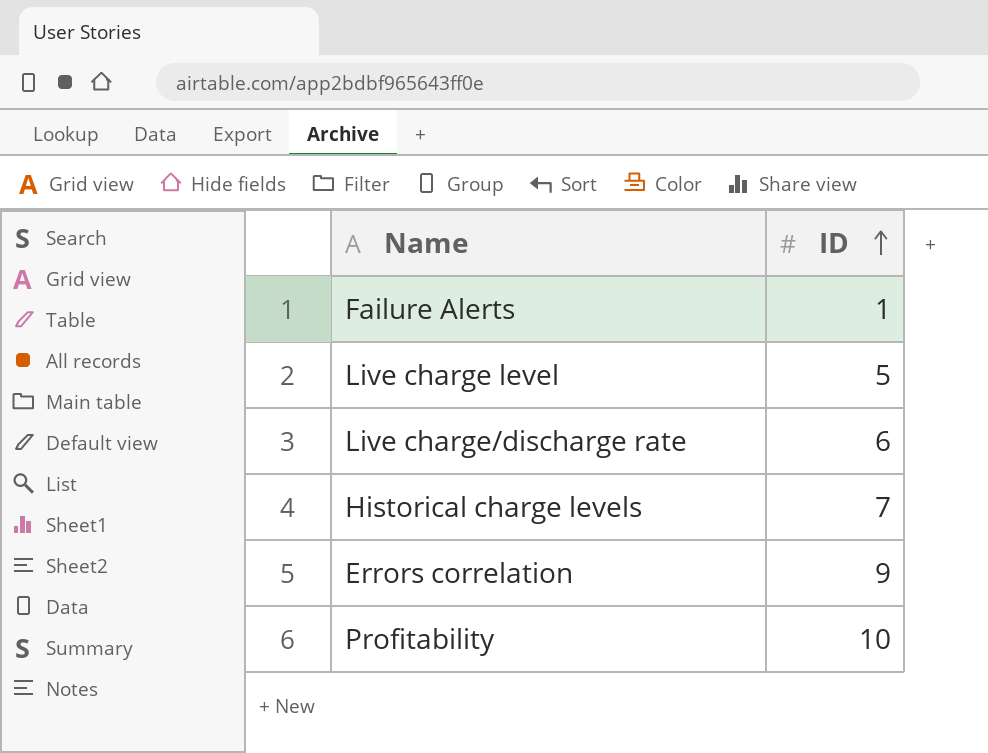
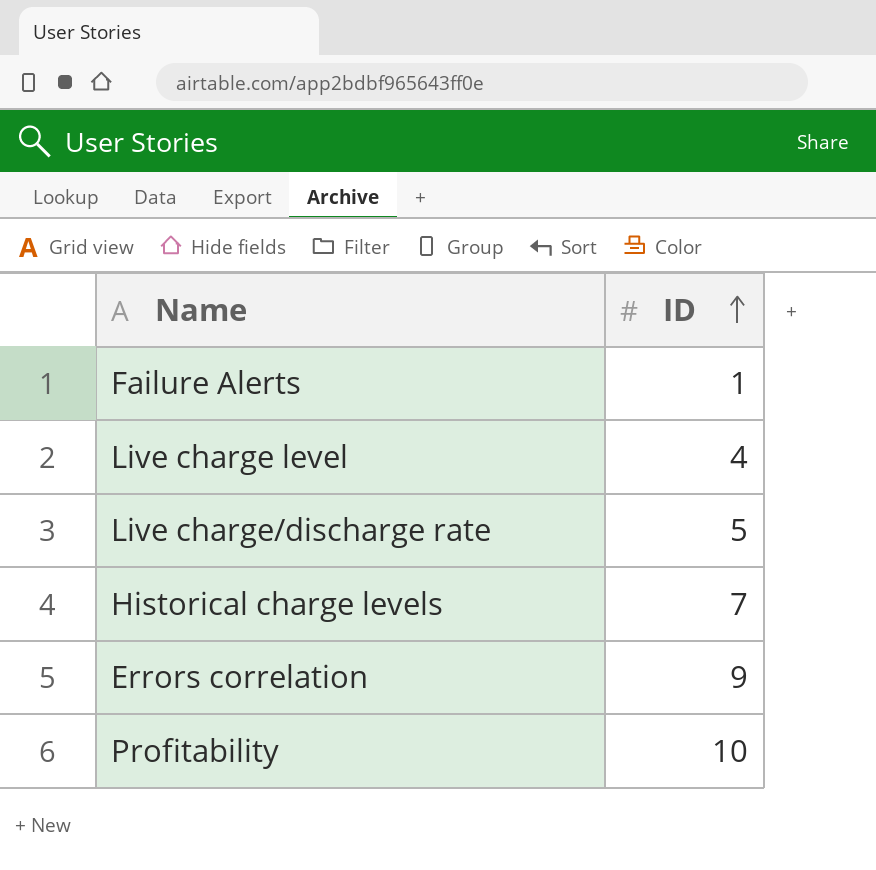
Live charge level | ID: 5 -> 4
Live charge/discharge rate | ID: 6 -> 5

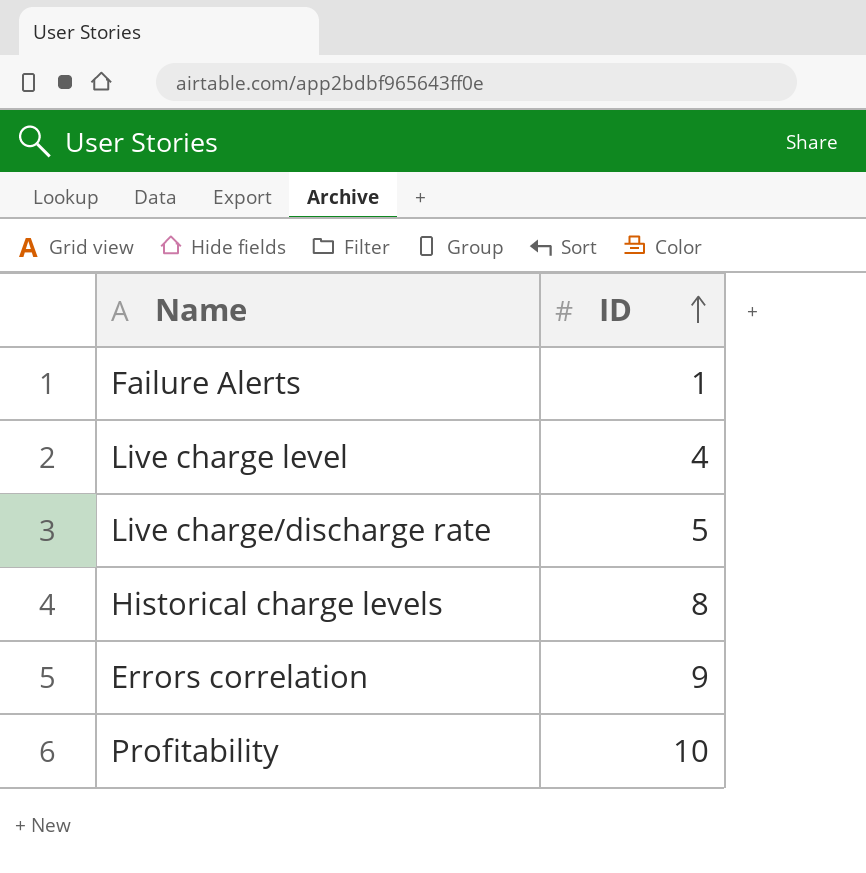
Historical charge levels | ID: 7 -> 8

